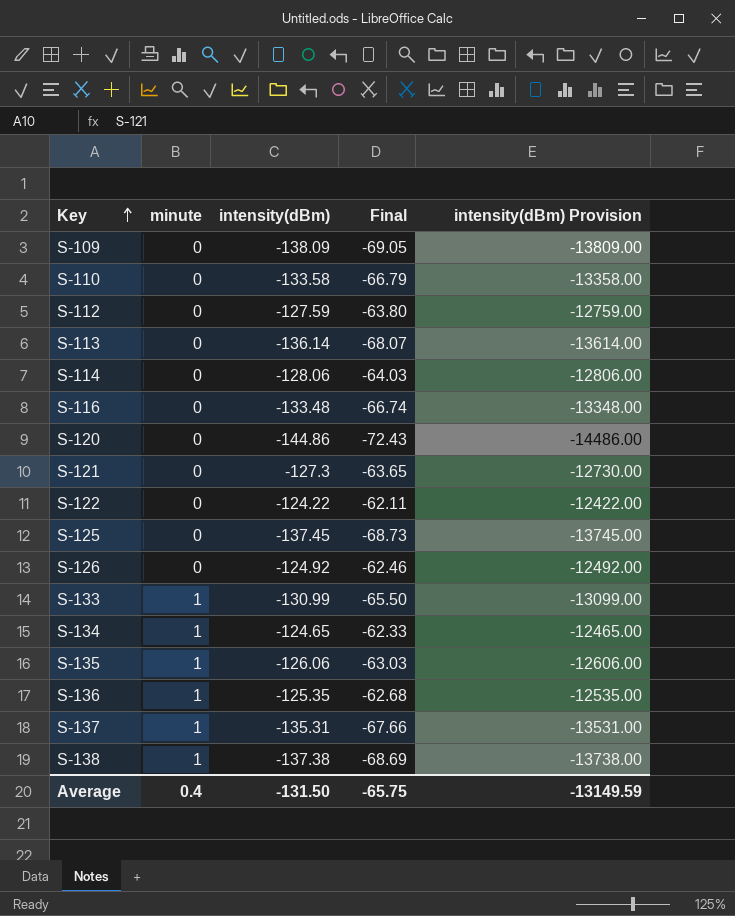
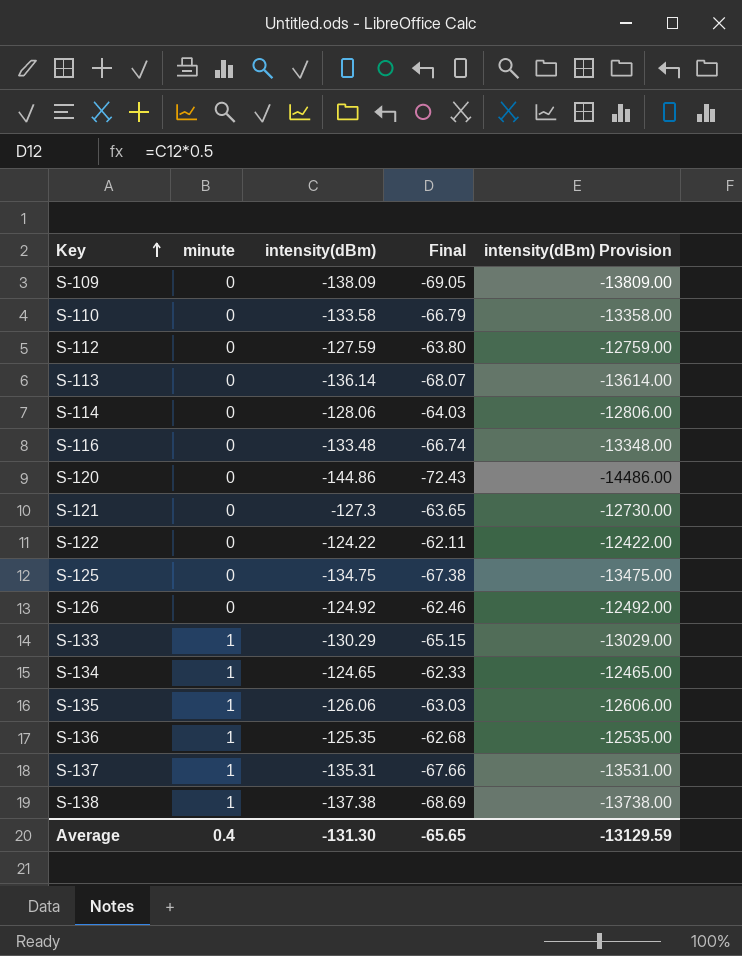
S-125 | intensity(dBm): -137.45 -> -134.75
S-125 | Final: -68.73 -> -67.38
S-125 | intensity(dBm) Provision: -13745.00 -> -13475.00
S-133 | intensity(dBm): -130.99 -> -130.29
S-133 | Final: -65.50 -> -65.15
S-133 | intensity(dBm) Provision: -13099.00 -> -13029.00
Average | intensity(dBm): -131.50 -> -131.30
Average | Final: -65.75 -> -65.65
Average | intensity(dBm) Provision: -13149.59 -> -13129.59

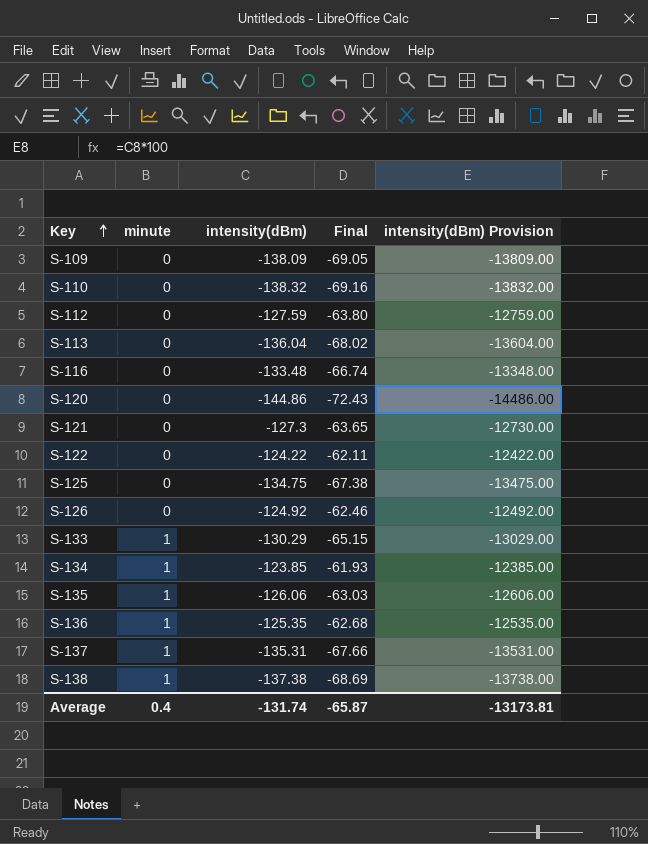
row S-114: 0 | -128.06 | -64.03 | -12806.00 -> none
S-110 | intensity(dBm): -133.58 -> -138.32
S-110 | Final: -66.79 -> -69.16
S-110 | intensity(dBm) Provision: -13358.00 -> -13832.00
S-113 | intensity(dBm): -136.14 -> -136.04
S-113 | Final: -68.07 -> -68.02
S-113 | intensity(dBm) Provision: -13614.00 -> -13604.00
S-134 | intensity(dBm): -124.65 -> -123.85
S-134 | Final: -62.33 -> -61.93
S-134 | intensity(dBm) Provision: -12465.00 -> -12385.00
Average | intensity(dBm): -131.30 -> -131.74
Average | Final: -65.65 -> -65.87
Average | intensity(dBm) Provision: -13129.59 -> -13173.81

